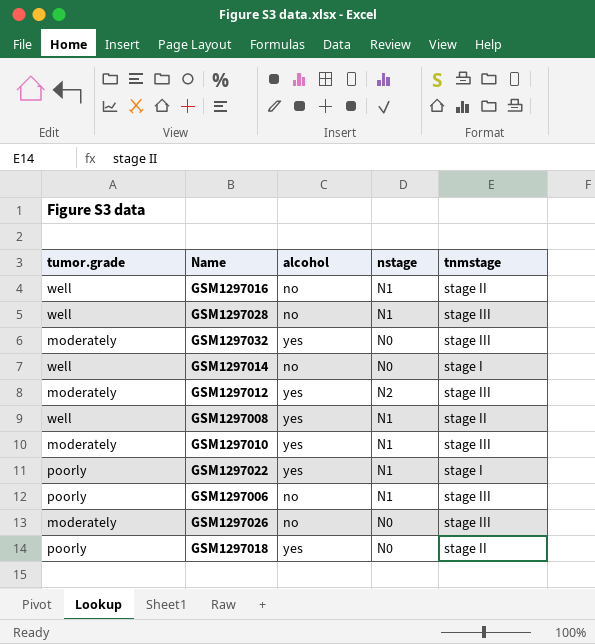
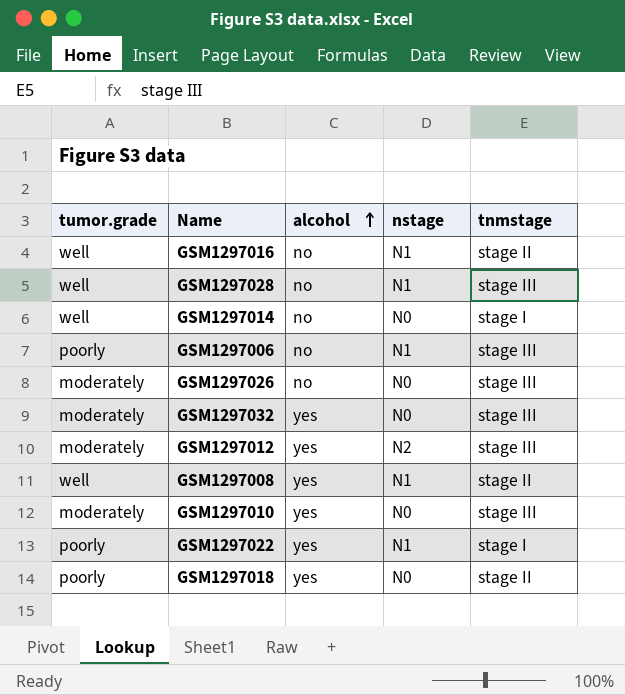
row order: none -> alcohol ascending
GSM1297010 | nstage: N1 -> N0

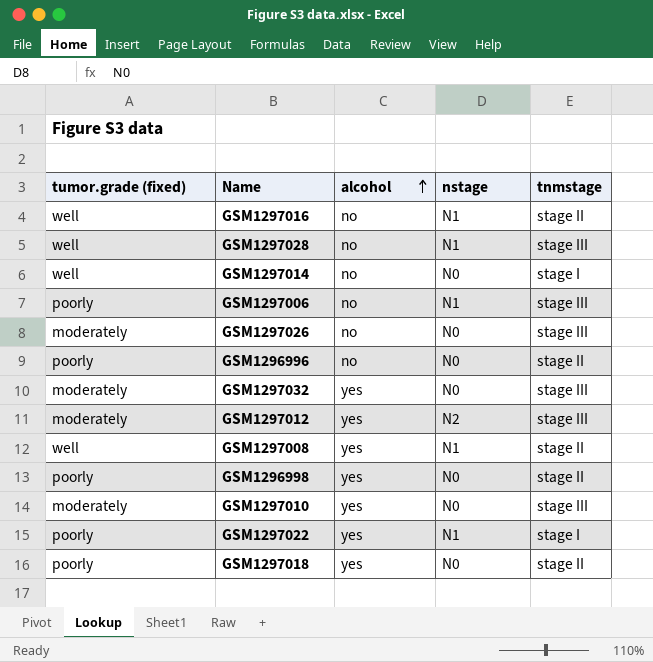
column name: tumor.grade -> tumor.grade (fixed)
row GSM1296996: none -> poorly | no | N0 | stage II
row GSM1296998: none -> poorly | yes | N0 | stage II

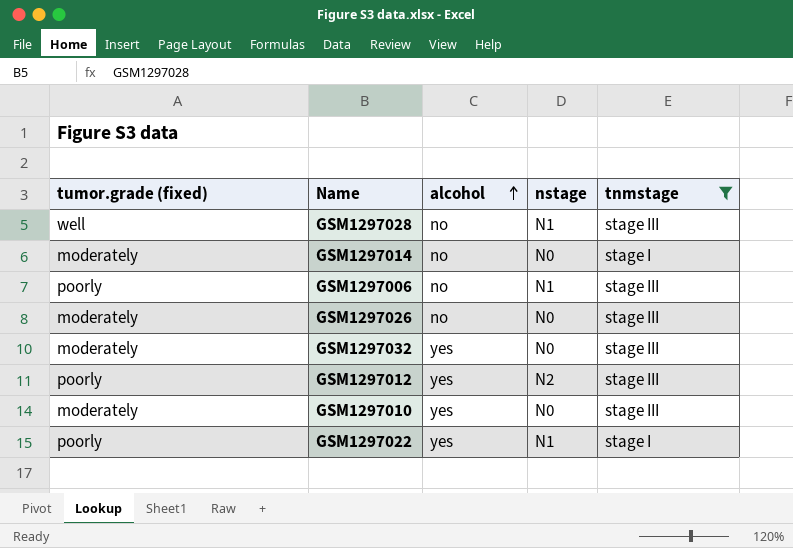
filter: none -> tnmstage != stage II
GSM1297014 | tumor.grade (fixed): well -> moderately
GSM1297012 | tumor.grade (fixed): moderately -> poorly

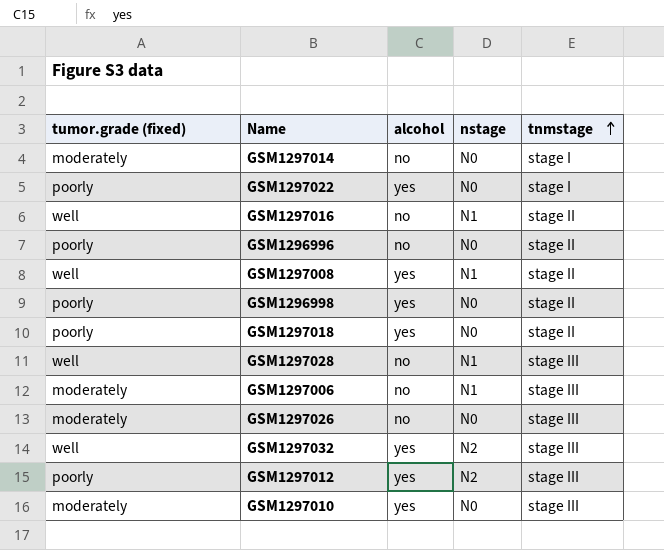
filter: tnmstage != stage II -> none
row order: alcohol ascending -> tnmstage ascending
GSM1297022 | nstage: N1 -> N0
GSM1297006 | tumor.grade (fixed): poorly -> moderately
GSM1297032 | tumor.grade (fixed): moderately -> well
GSM1297032 | nstage: N0 -> N2

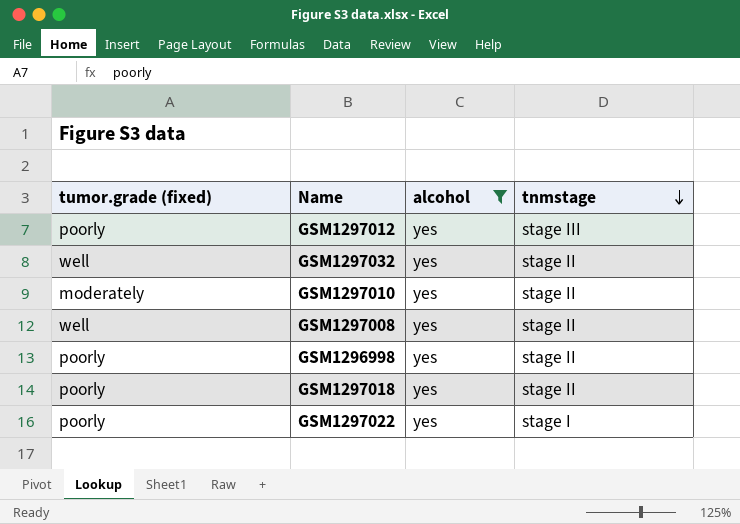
filter: none -> alcohol = yes
row order: tnmstage ascending -> tnmstage descending
column nstage | position: 4 -> none
GSM1297032 | tnmstage: stage III -> stage II
GSM1297010 | tnmstage: stage III -> stage II

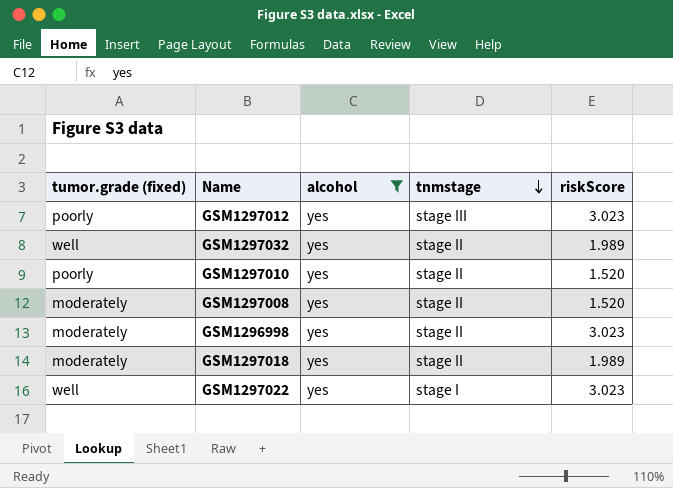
column riskScore | position: none -> 5
GSM1297010 | tumor.grade (fixed): moderately -> poorly
GSM1297008 | tumor.grade (fixed): well -> moderately
GSM1296998 | tumor.grade (fixed): poorly -> moderately
GSM1297018 | tumor.grade (fixed): poorly -> moderately
GSM1297022 | tumor.grade (fixed): poorly -> well

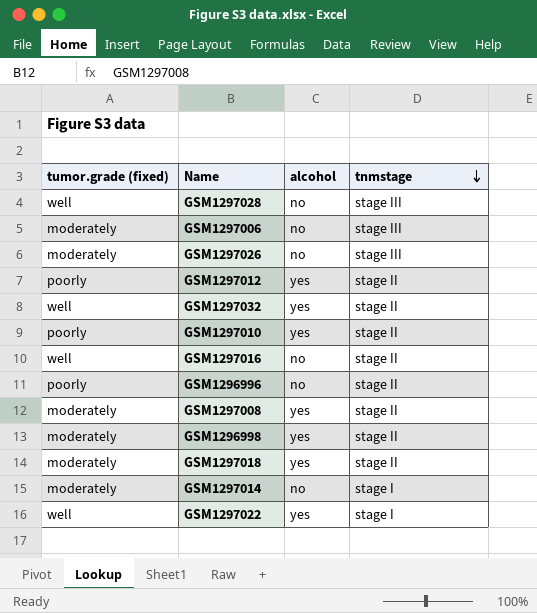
filter: alcohol = yes -> none
column riskScore | position: 5 -> none
GSM1297012 | tnmstage: stage III -> stage II

